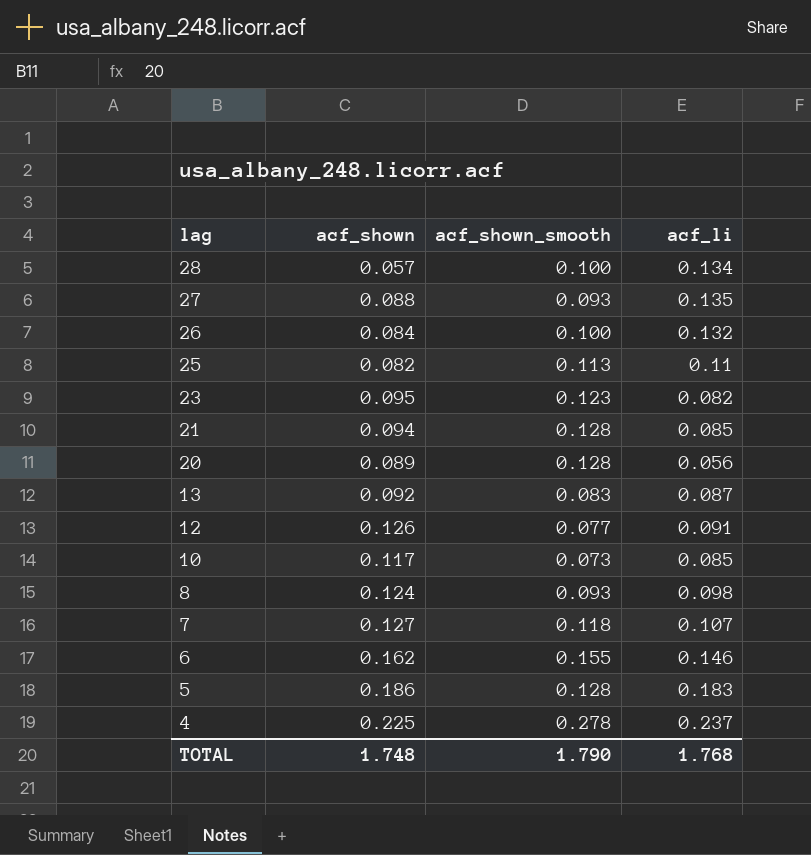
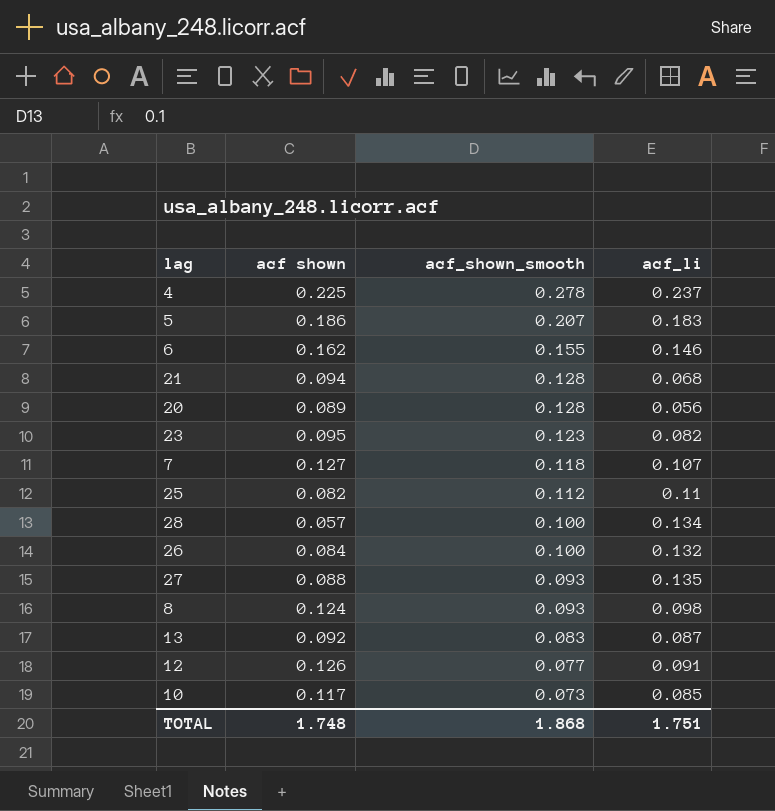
row order: lag descending -> acf_shown_smooth descending
column name: acf_shown -> acf shown
5 | acf_shown_smooth: 0.128 -> 0.207
21 | acf_li: 0.085 -> 0.068
25 | acf_shown_smooth: 0.113 -> 0.112
TOTAL | acf_shown_smooth: 1.790 -> 1.868
TOTAL | acf_li: 1.768 -> 1.751

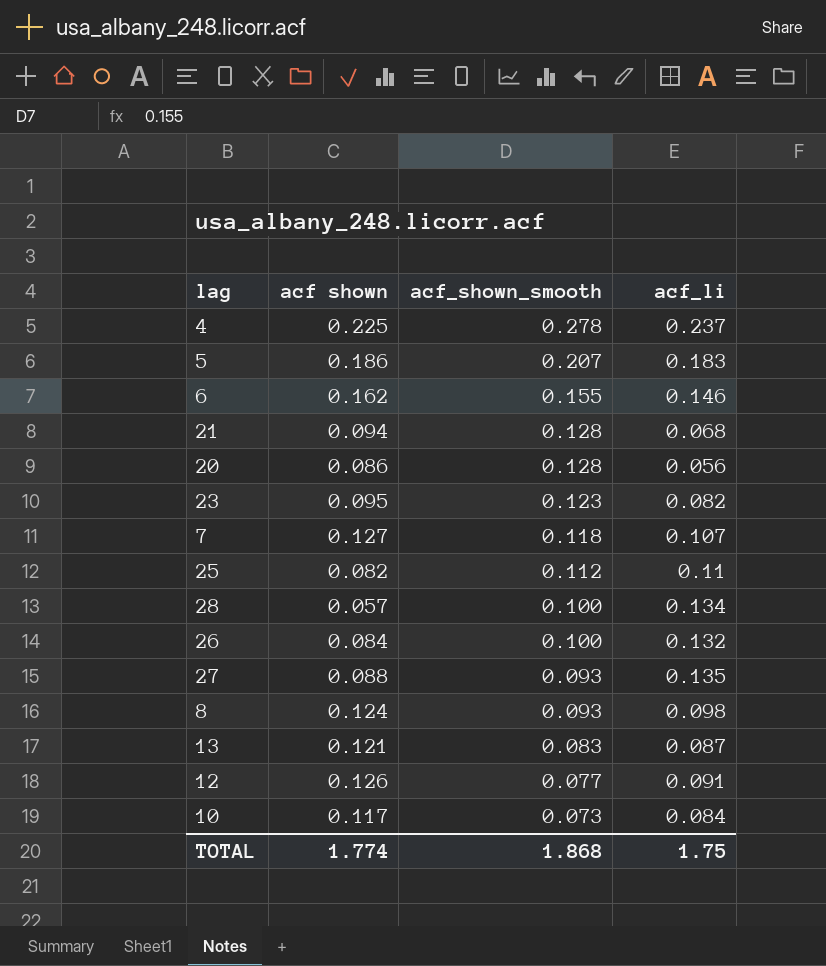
20 | acf shown: 0.089 -> 0.086
13 | acf shown: 0.092 -> 0.121
10 | acf_li: 0.085 -> 0.084
TOTAL | acf shown: 1.748 -> 1.774
TOTAL | acf_li: 1.751 -> 1.75

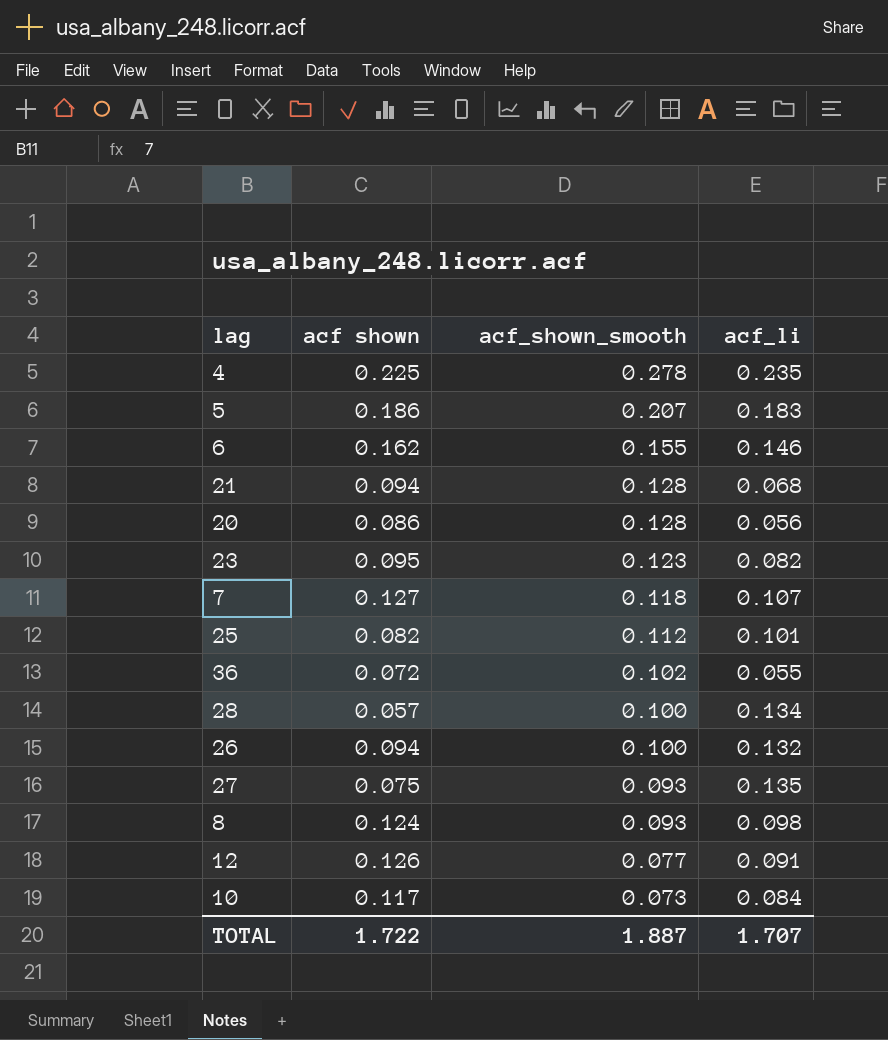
row 13: 0.121 | 0.083 | 0.087 -> none
4 | acf_li: 0.237 -> 0.235
25 | acf_li: 0.11 -> 0.101
row 36: none -> 0.072 | 0.102 | 0.055
26 | acf shown: 0.084 -> 0.094
27 | acf shown: 0.088 -> 0.075
TOTAL | acf shown: 1.774 -> 1.722
TOTAL | acf_shown_smooth: 1.868 -> 1.887
TOTAL | acf_li: 1.75 -> 1.707

